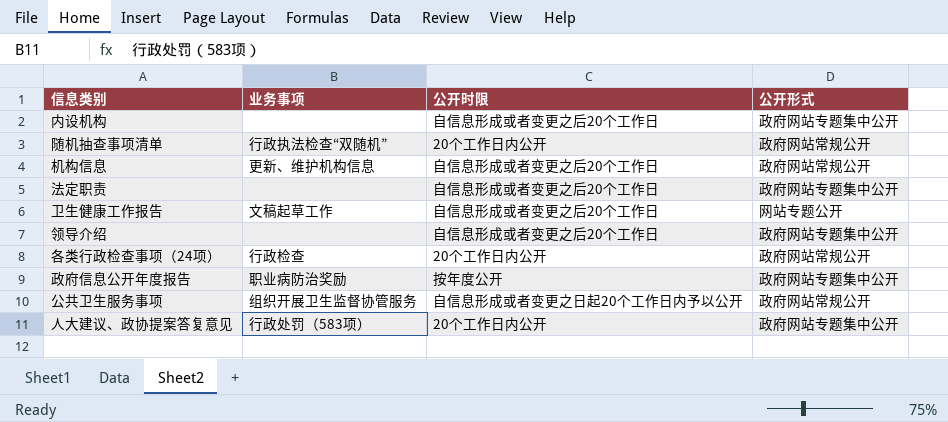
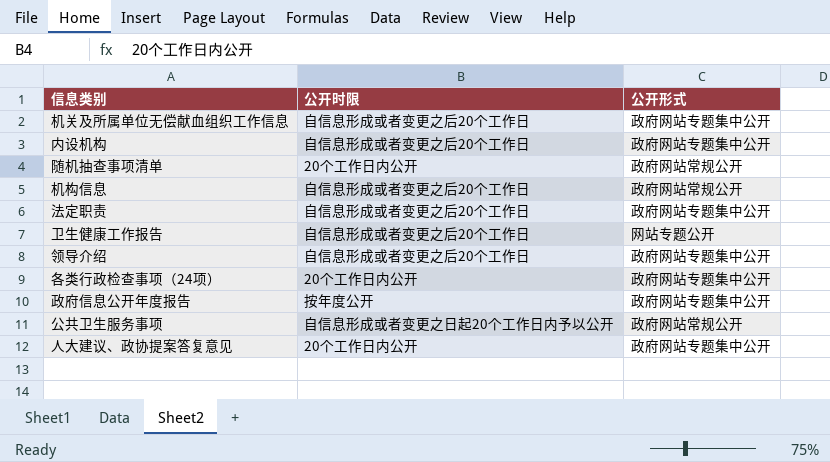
column 业务事项 | position: 2 -> none
row 机关及所属单位无偿献血组织工作信息: none -> 自信息形成或者变更之后20个工作日 | 政府网站专题集中公开
各类行政检查事项（24项） | 公开形式: 政府网站常规公开 -> 政府网站专题集中公开

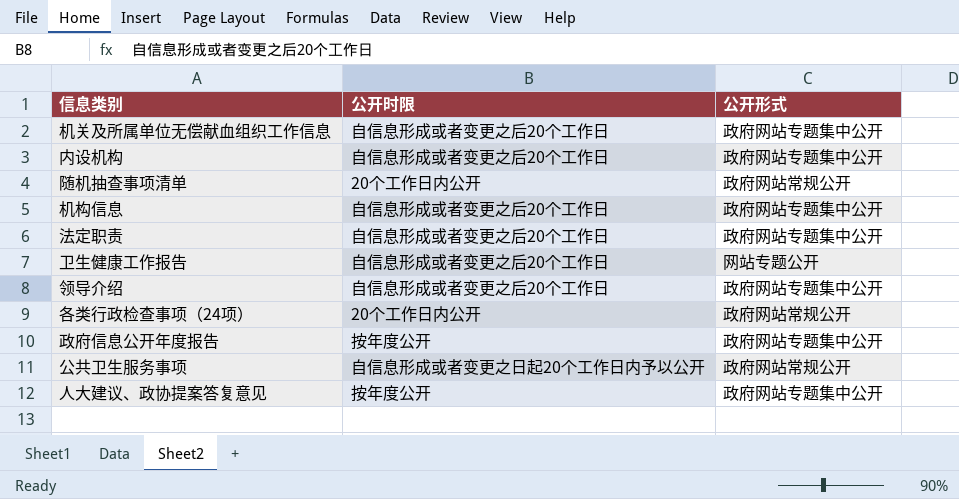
机构信息 | 公开形式: 政府网站常规公开 -> 政府网站专题集中公开
各类行政检查事项（24项） | 公开形式: 政府网站专题集中公开 -> 政府网站常规公开
人大建议、政协提案答复意见 | 公开时限: 20个工作日内公开 -> 按年度公开

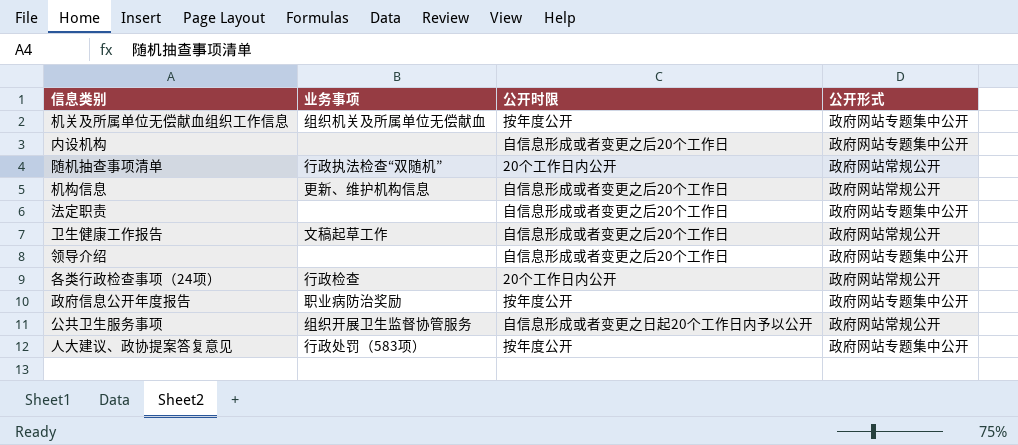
column 业务事项 | position: none -> 2
机关及所属单位无偿献血组织工作信息 | 公开时限: 自信息形成或者变更之后20个工作日 -> 按年度公开
机构信息 | 公开形式: 政府网站专题集中公开 -> 政府网站常规公开
卫生健康工作报告 | 公开形式: 网站专题公开 -> 政府网站常规公开

